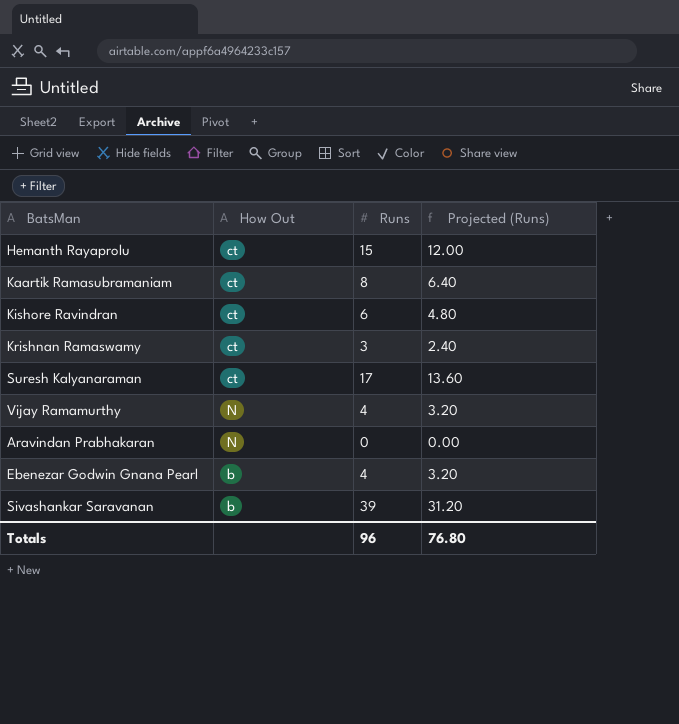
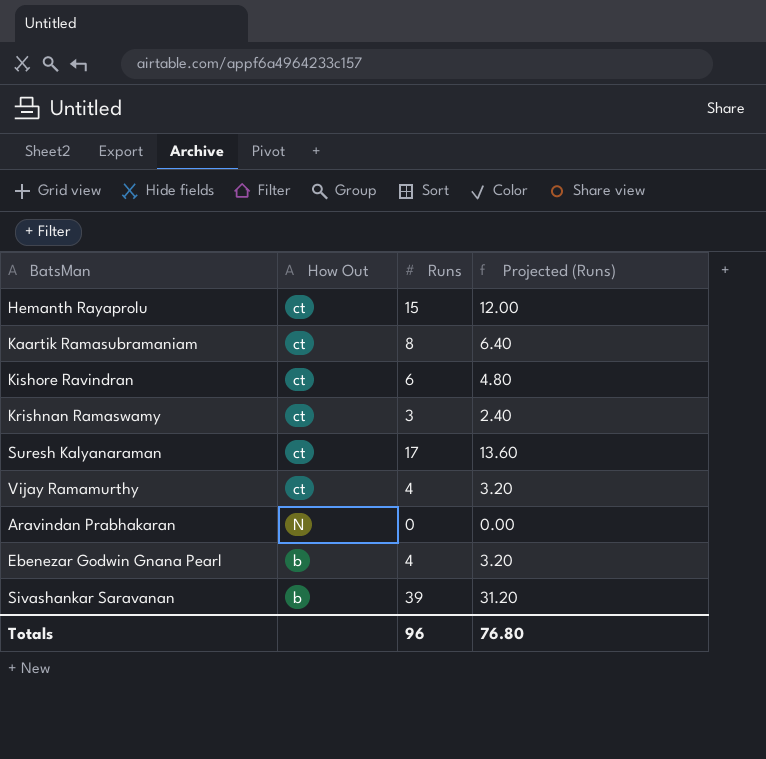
Vijay Ramamurthy | How Out: N -> ct

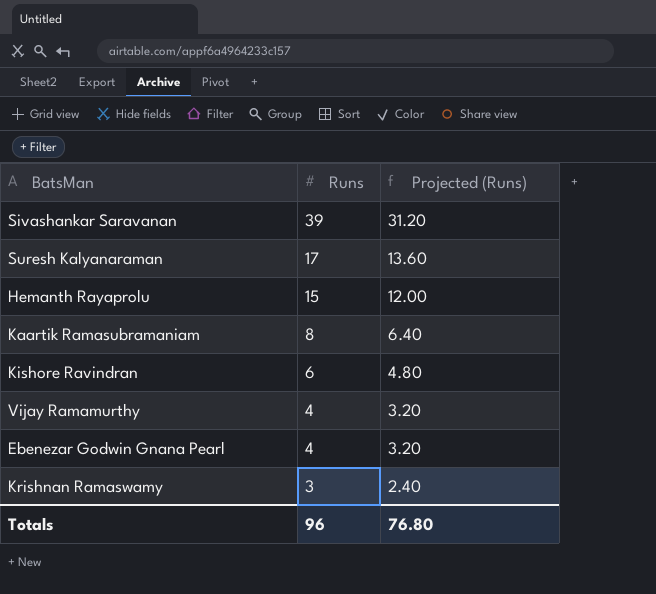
row order: none -> Runs descending
column How Out | position: 2 -> none
row Aravindan Prabhakaran: N | 0 | 0.00 -> none

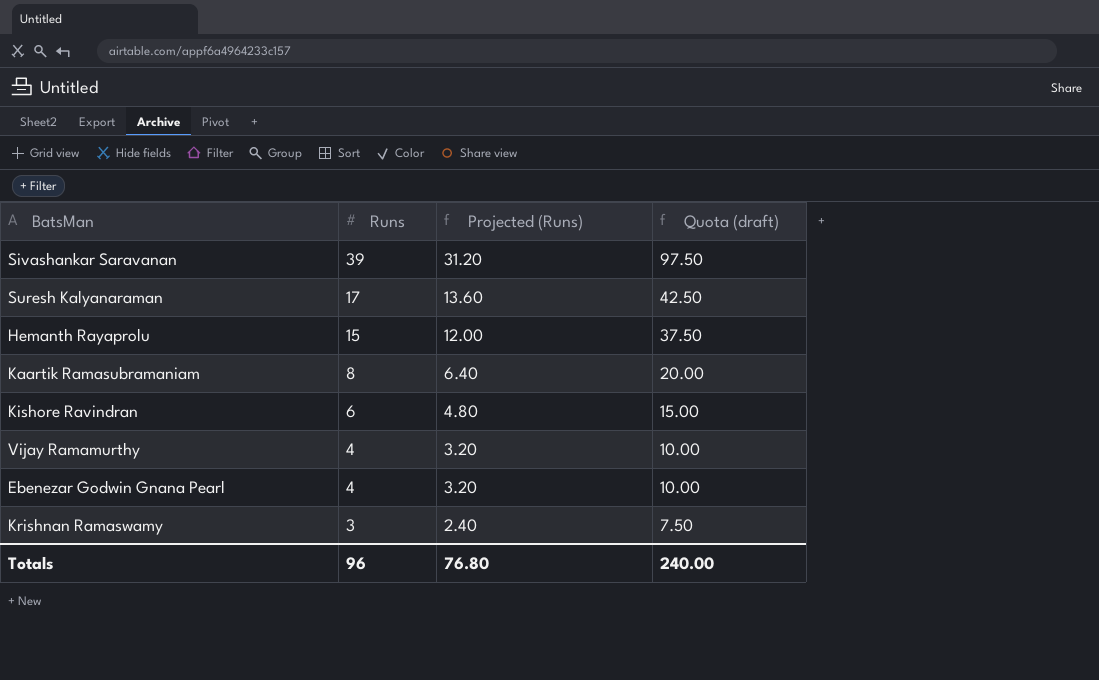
column Quota (draft) | formula: none -> [Runs] * 2.5

